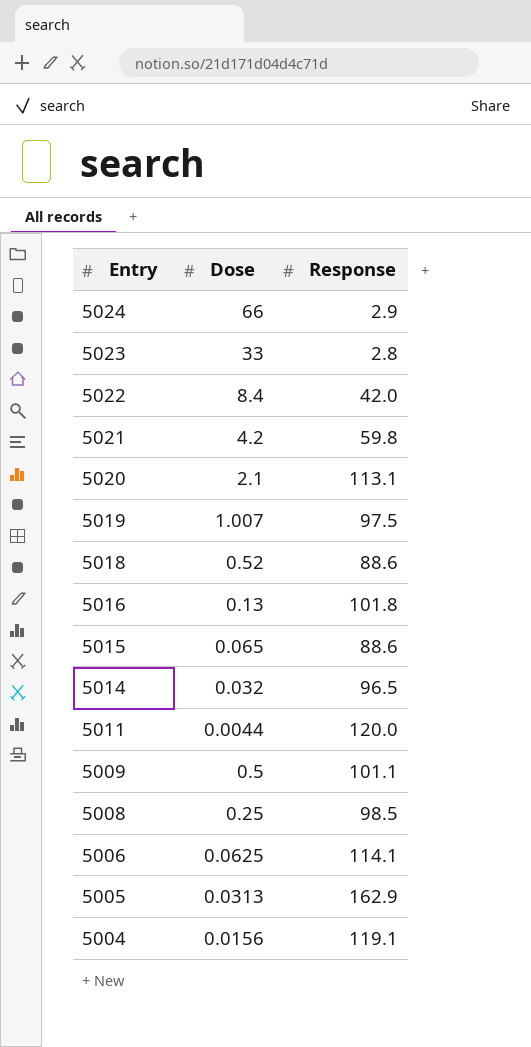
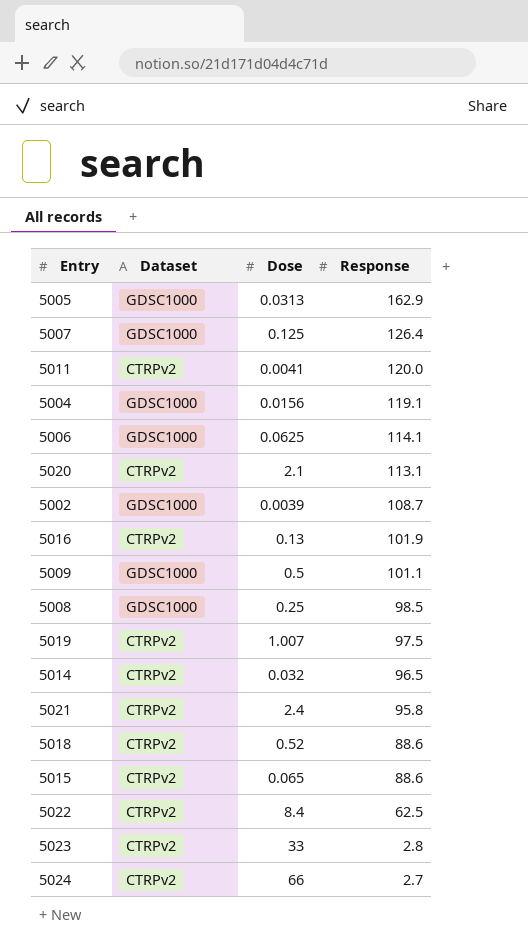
row order: Entry descending -> Response descending
column Dataset | position: none -> 2
row 5007: none -> GDSC1000 | 0.125 | 126.4
5011 | Dose: 0.0044 -> 0.0041
row 5002: none -> GDSC1000 | 0.0039 | 108.7
5016 | Response: 101.8 -> 101.9
5021 | Dose: 4.2 -> 2.4
5021 | Response: 59.8 -> 95.8
5022 | Response: 42.0 -> 62.5
5024 | Response: 2.9 -> 2.7

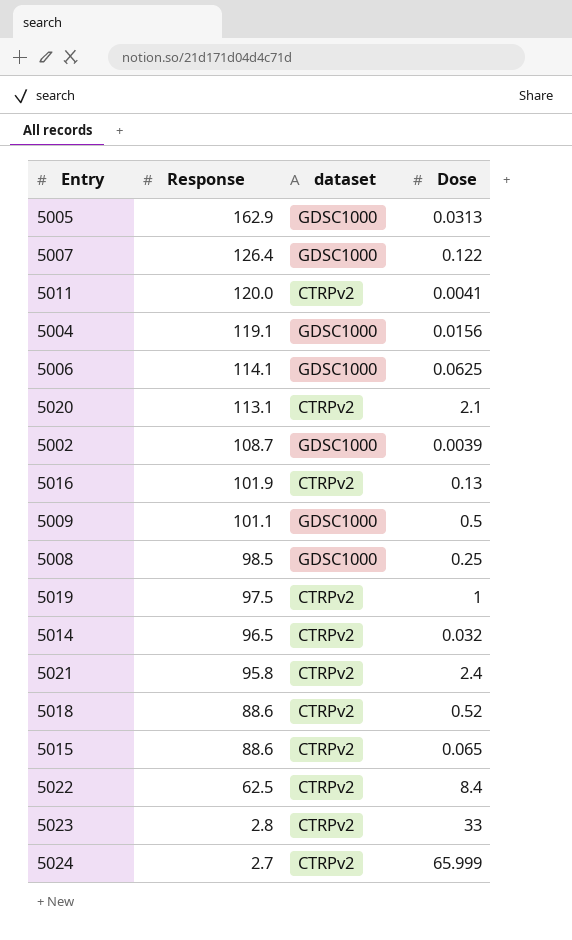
column Response | position: 4 -> 2
column name: Dataset -> dataset
5007 | Dose: 0.125 -> 0.122
5019 | Dose: 1.007 -> 1
5024 | Dose: 66 -> 65.999

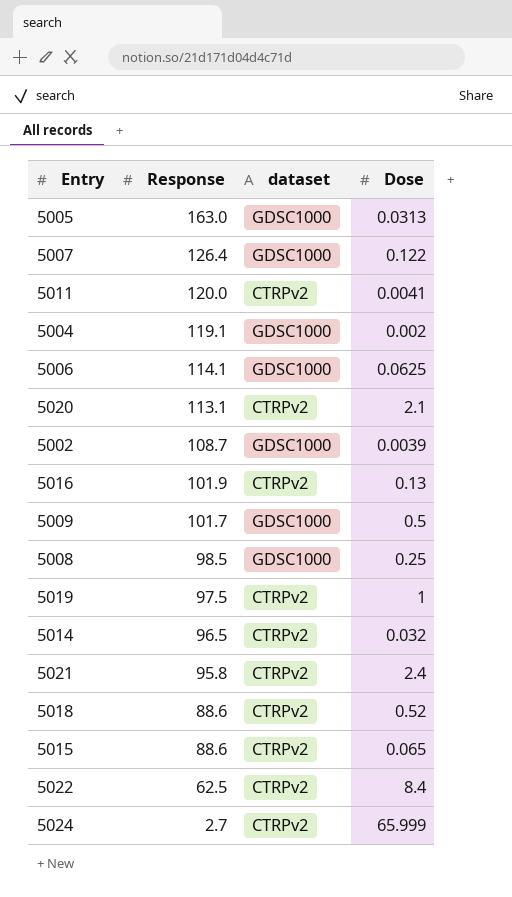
row 5023: 2.8 | CTRPv2 | 33 -> none
5005 | Response: 162.9 -> 163.0
5004 | Dose: 0.0156 -> 0.002
5009 | Response: 101.1 -> 101.7

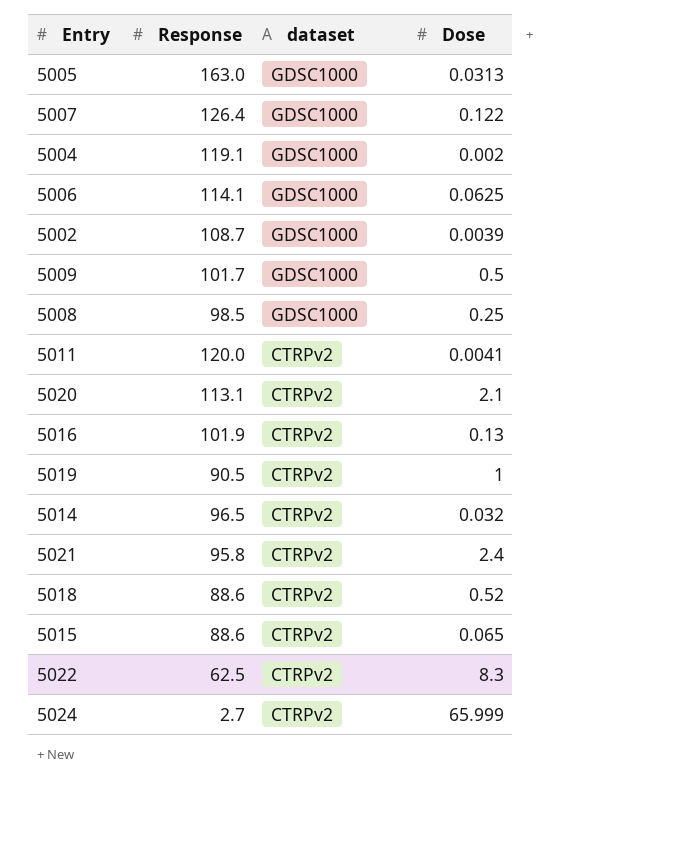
row order: Response descending -> dataset descending
5019 | Response: 97.5 -> 90.5
5022 | Dose: 8.4 -> 8.3

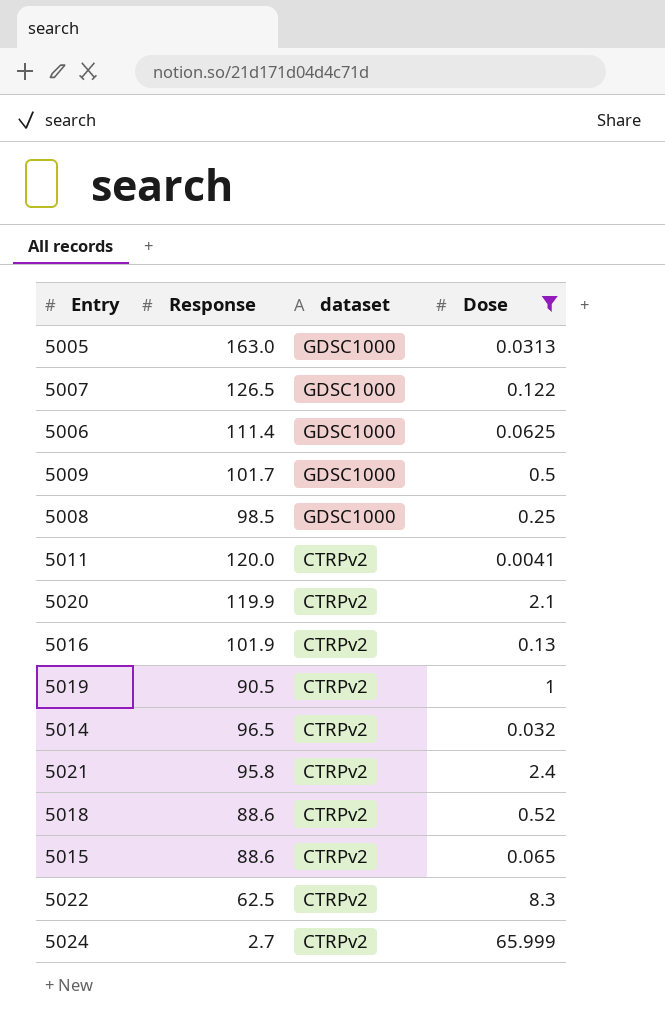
filter: none -> Dose >= 0.0041
5007 | Response: 126.4 -> 126.5
5006 | Response: 114.1 -> 111.4
5020 | Response: 113.1 -> 119.9

